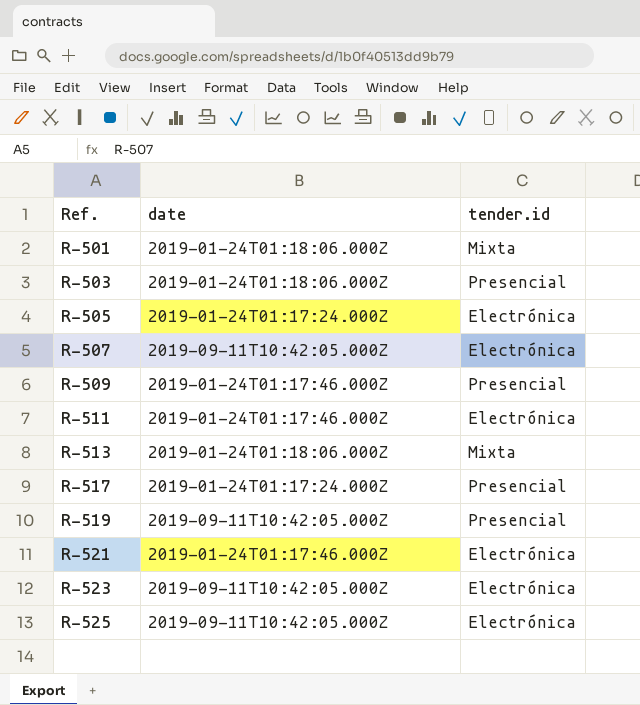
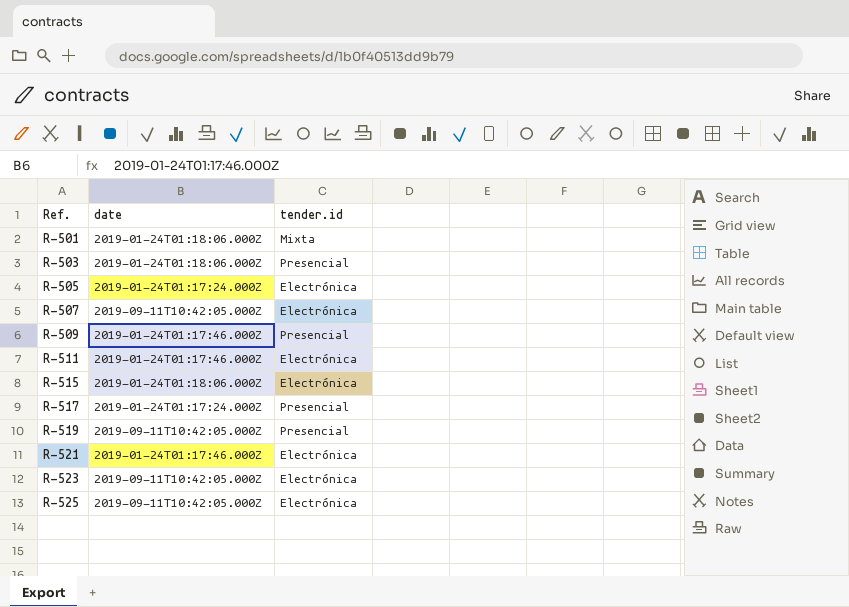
row R-513: 2019-01-24T01:18:06.000Z | Mixta -> none
row R-515: none -> 2019-01-24T01:18:06.000Z | Electrónica

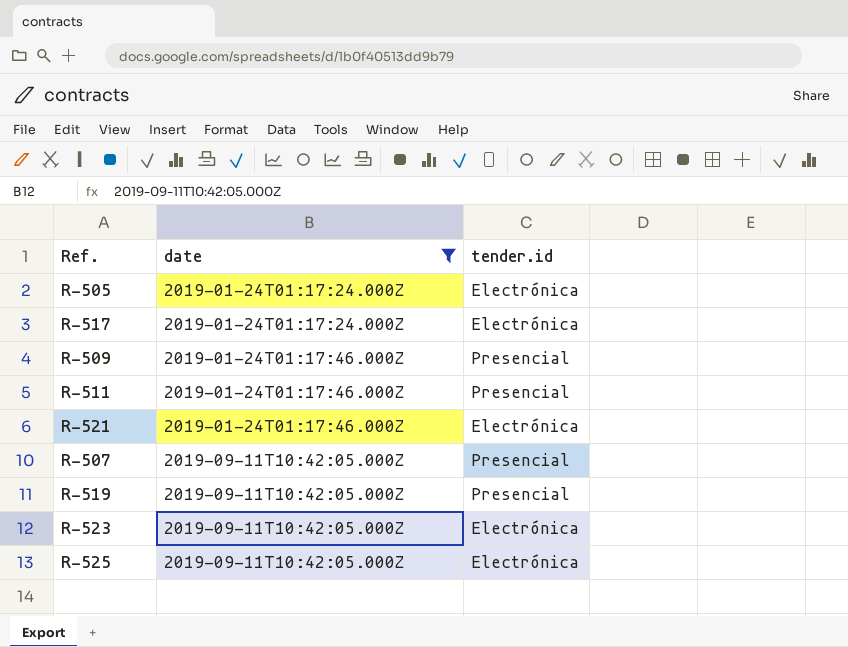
filter: none -> date != 2019-01-24T01:18:06.000Z
row order: Ref. ascending -> date ascending
R-517 | tender.id: Presencial -> Electrónica
R-511 | tender.id: Electrónica -> Presencial
R-507 | tender.id: Electrónica -> Presencial

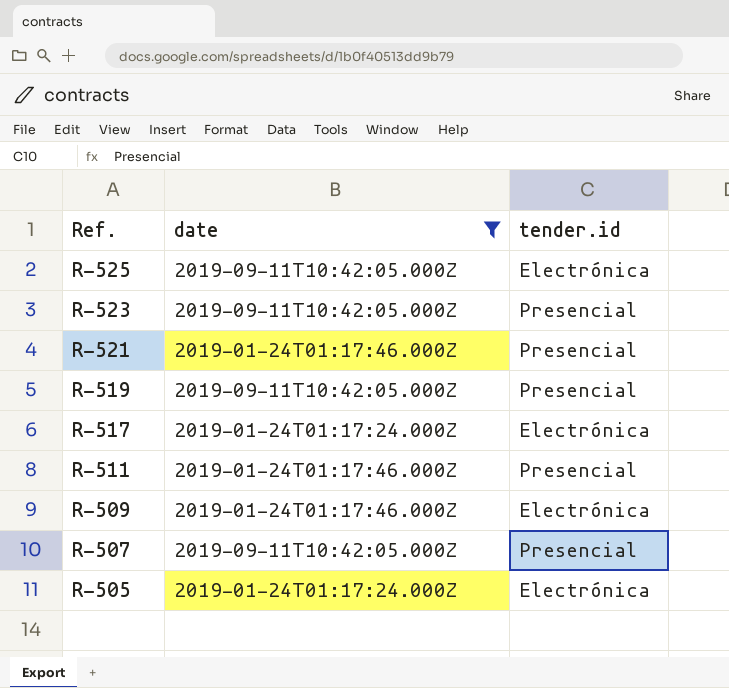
row order: date ascending -> Ref. descending
R-523 | tender.id: Electrónica -> Presencial
R-521 | tender.id: Electrónica -> Presencial
R-509 | tender.id: Presencial -> Electrónica

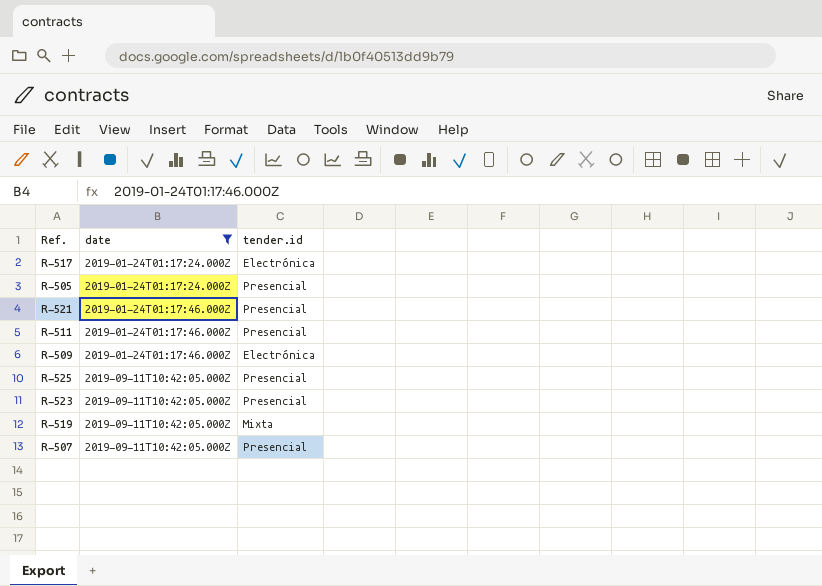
row order: Ref. descending -> date ascending
R-505 | tender.id: Electrónica -> Presencial
R-525 | tender.id: Electrónica -> Presencial
R-519 | tender.id: Presencial -> Mixta

